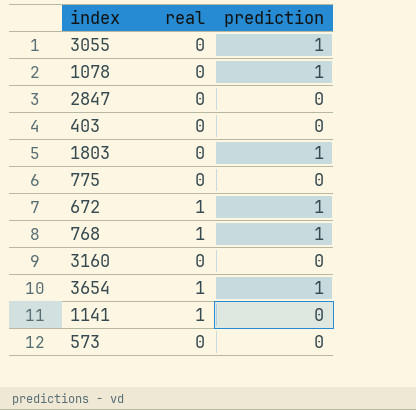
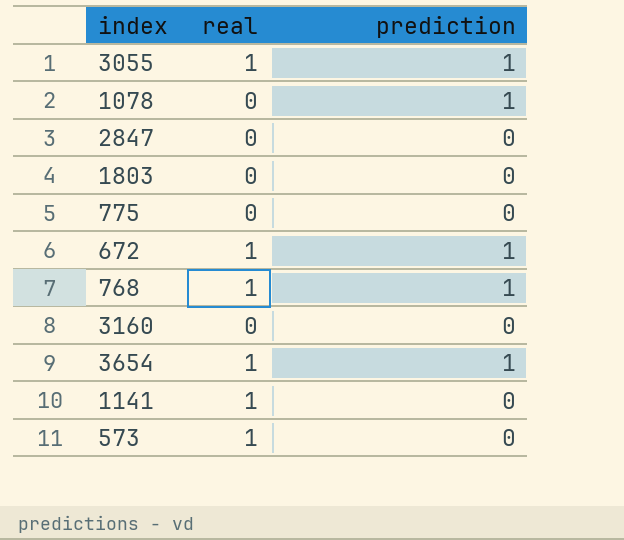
row 403: 0 | 0 -> none
3055 | real: 0 -> 1
1803 | prediction: 1 -> 0
573 | real: 0 -> 1

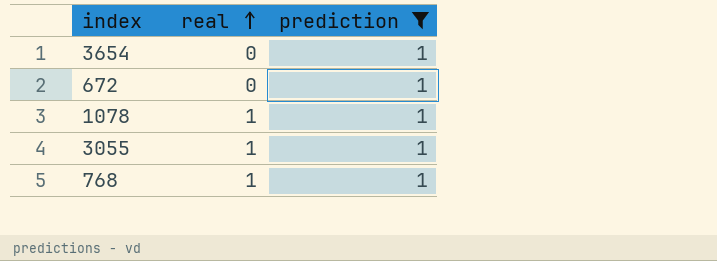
filter: none -> prediction = 1
row order: none -> real ascending
3654 | real: 1 -> 0
672 | real: 1 -> 0
1078 | real: 0 -> 1

